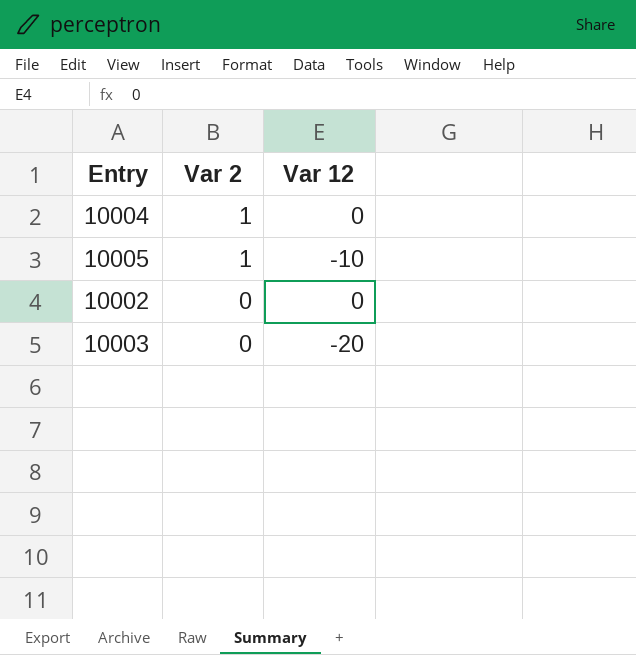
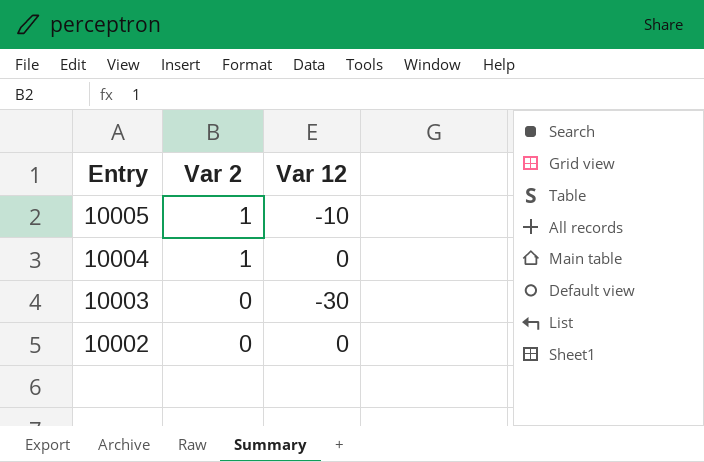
row order: Var 2 descending -> Entry descending
10003 | Var 12: -20 -> -30

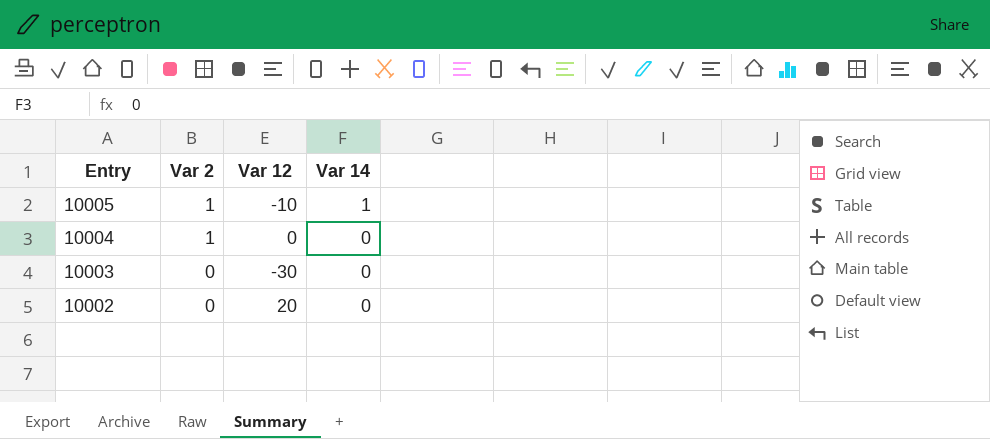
column Var 14 | position: none -> 4
10002 | Var 12: 0 -> 20

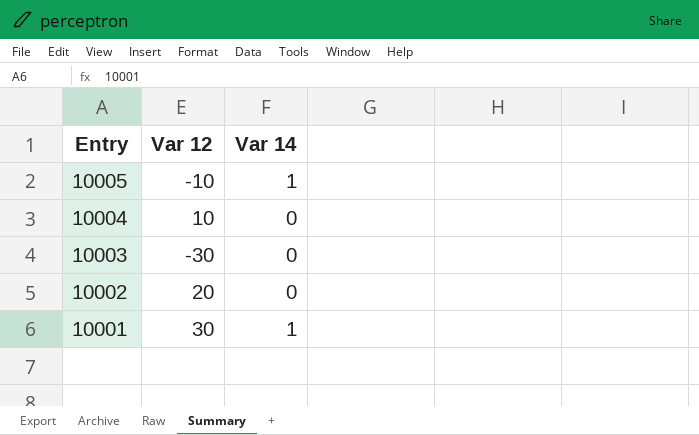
column Var 2 | position: 2 -> none
10004 | Var 12: 0 -> 10
row 10001: none -> 30 | 1

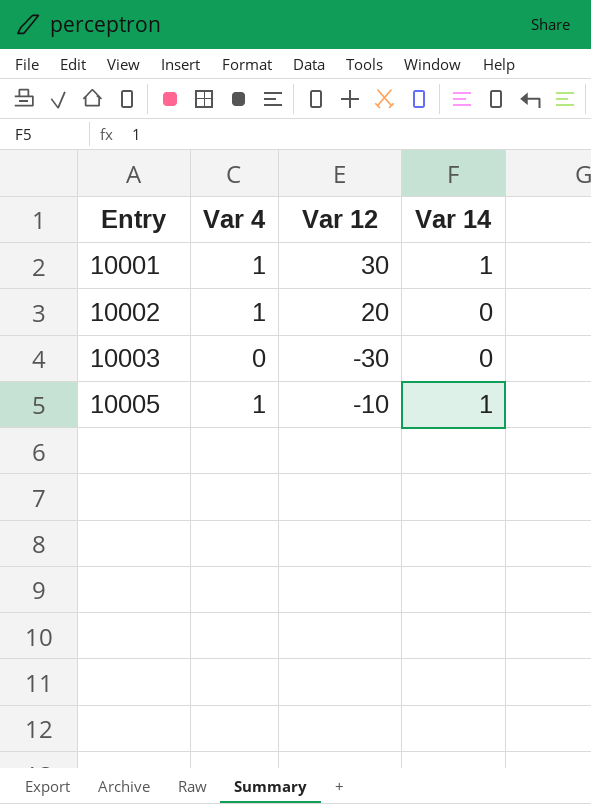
row order: Entry descending -> Entry ascending
column Var 4 | position: none -> 2
row 10004: 10 | 0 -> none

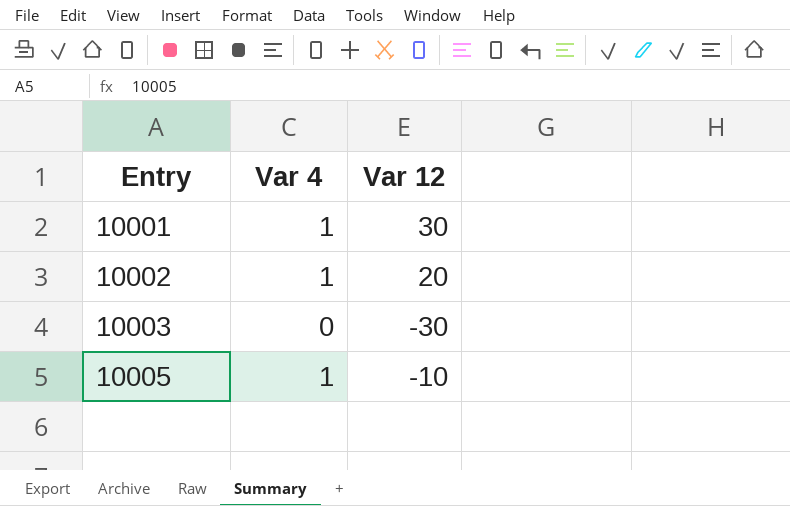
column Var 14 | position: 4 -> none

